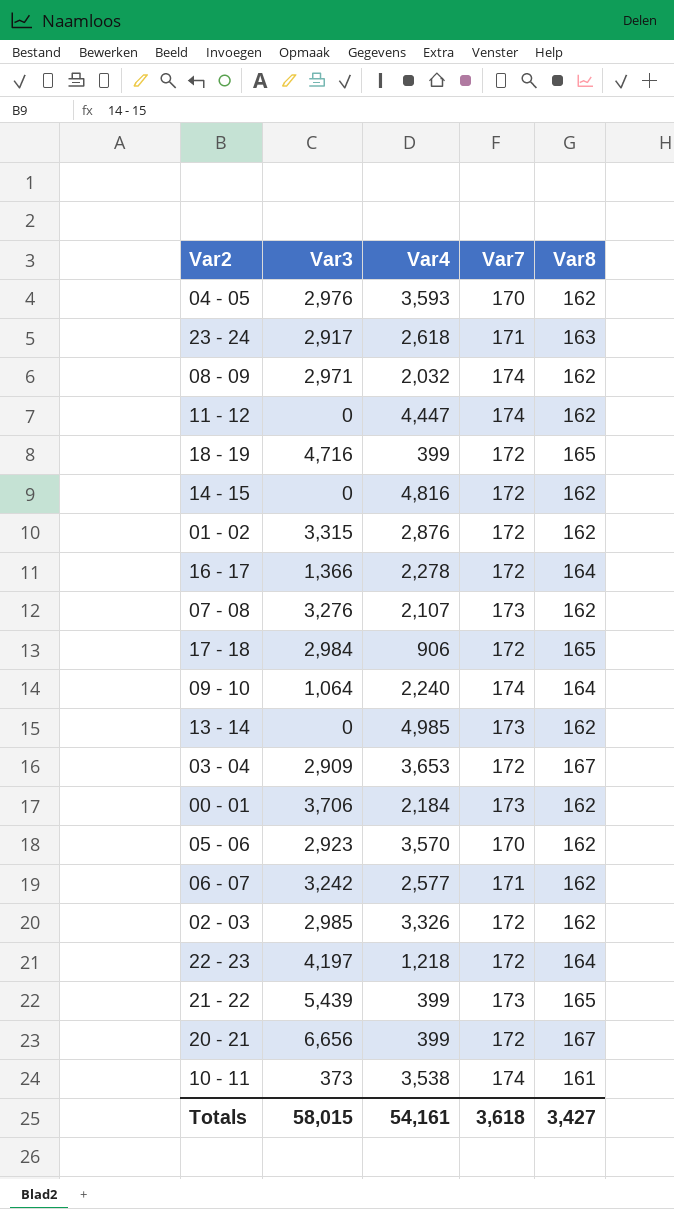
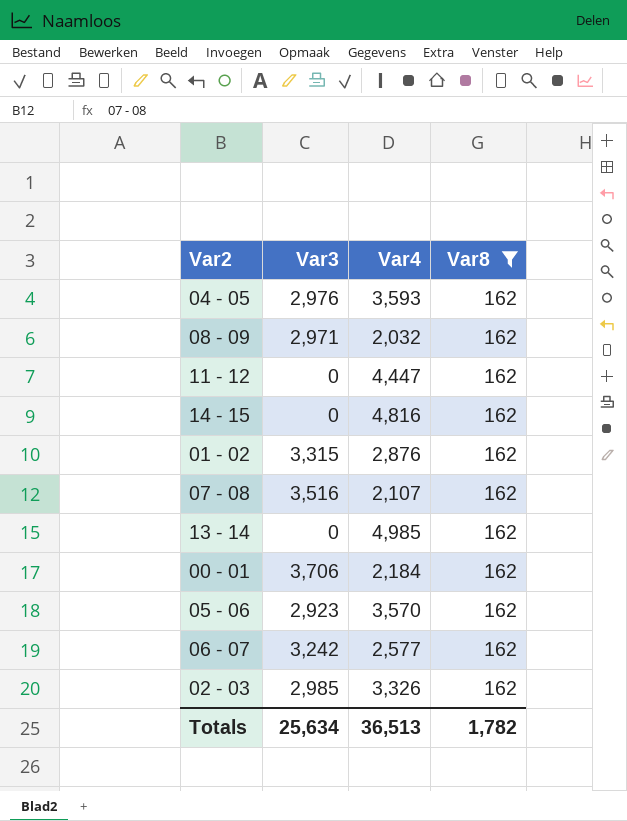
filter: none -> Var8 = 162
column Var7 | position: 4 -> none
07 - 08 | Var3: 3,276 -> 3,516
Totals | Var3: 58,015 -> 25,634
Totals | Var4: 54,161 -> 36,513
Totals | Var8: 3,427 -> 1,782

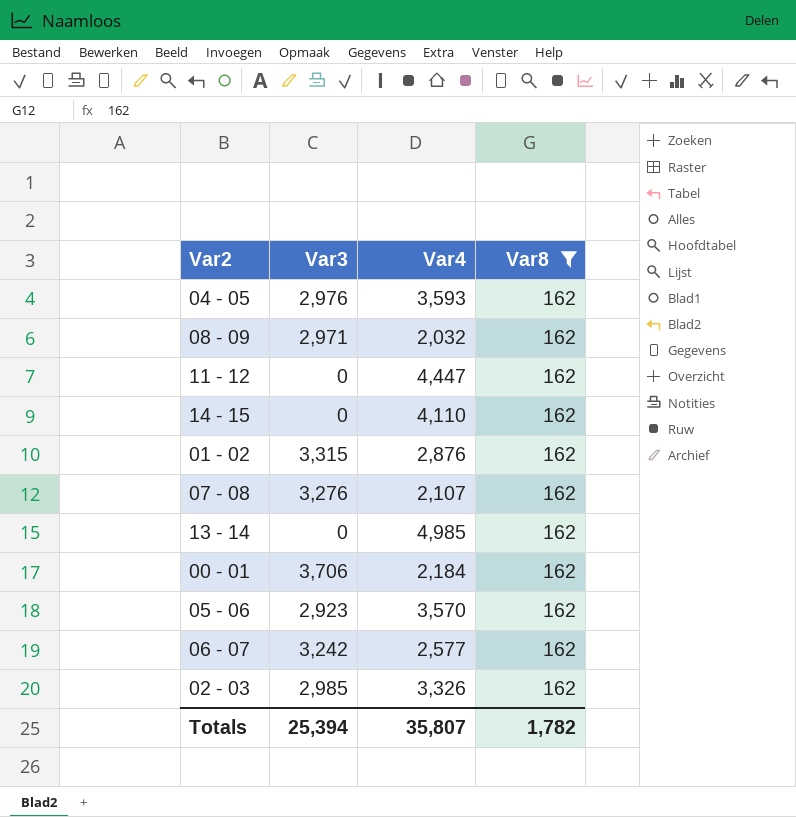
14 - 15 | Var4: 4,816 -> 4,110
07 - 08 | Var3: 3,516 -> 3,276
Totals | Var3: 25,634 -> 25,394
Totals | Var4: 36,513 -> 35,807

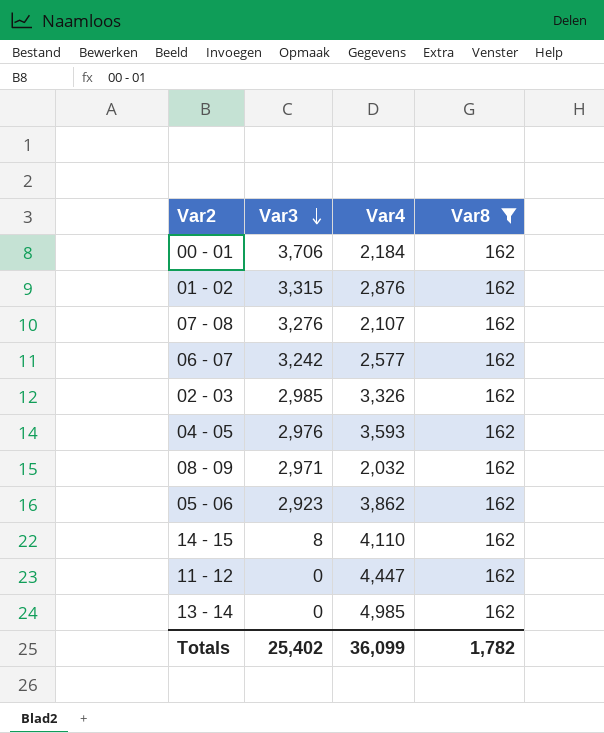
row order: none -> Var3 descending
05 - 06 | Var4: 3,570 -> 3,862
14 - 15 | Var3: 0 -> 8
Totals | Var3: 25,394 -> 25,402
Totals | Var4: 35,807 -> 36,099

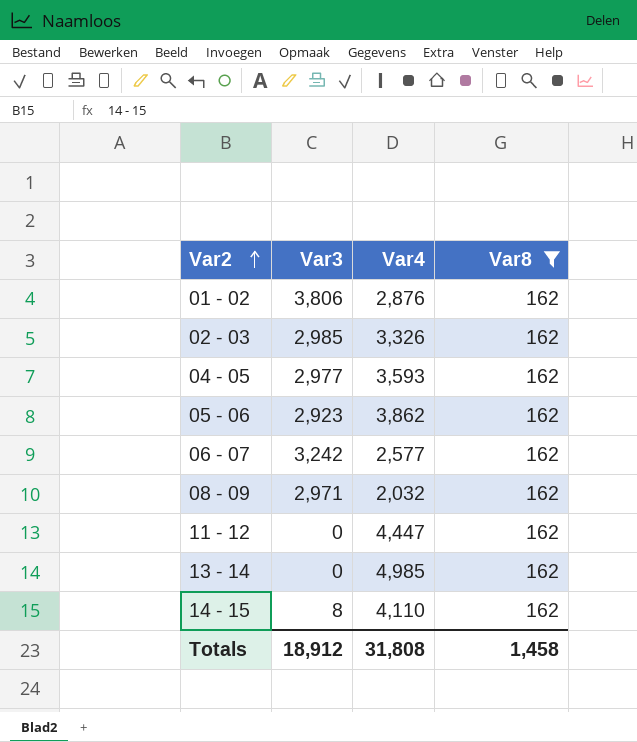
row order: Var3 descending -> Var2 ascending
row 00 - 01: 3,706 | 2,184 | 162 -> none
row 07 - 08: 3,276 | 2,107 | 162 -> none
01 - 02 | Var3: 3,315 -> 3,806
04 - 05 | Var3: 2,976 -> 2,977
Totals | Var3: 25,402 -> 18,912
Totals | Var4: 36,099 -> 31,808
Totals | Var8: 1,782 -> 1,458

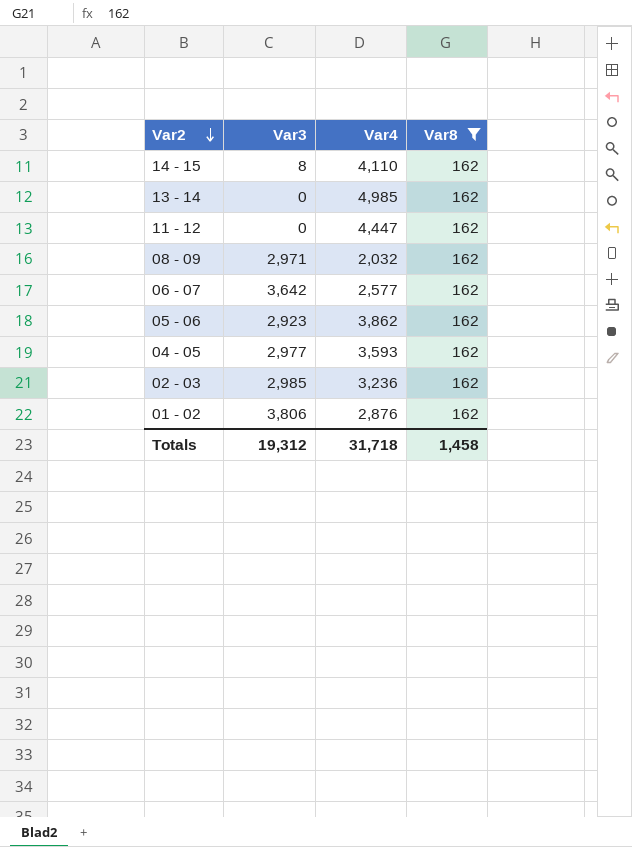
row order: Var2 ascending -> Var2 descending
06 - 07 | Var3: 3,242 -> 3,642
02 - 03 | Var4: 3,326 -> 3,236
Totals | Var3: 18,912 -> 19,312
Totals | Var4: 31,808 -> 31,718

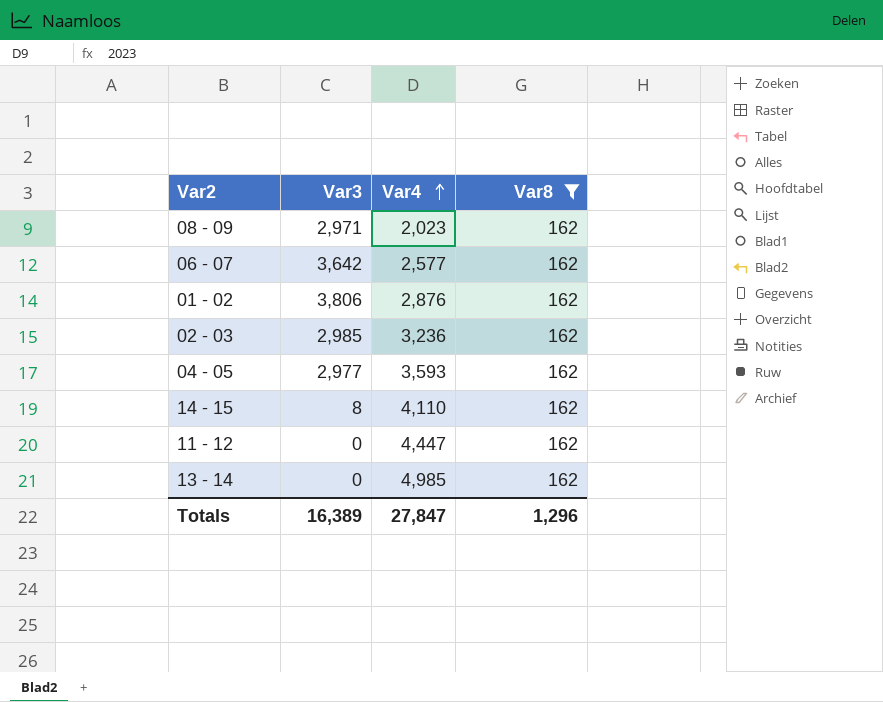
row order: Var2 descending -> Var4 ascending
row 05 - 06: 2,923 | 3,862 | 162 -> none
08 - 09 | Var4: 2,032 -> 2,023
Totals | Var3: 19,312 -> 16,389
Totals | Var4: 31,718 -> 27,847
Totals | Var8: 1,458 -> 1,296

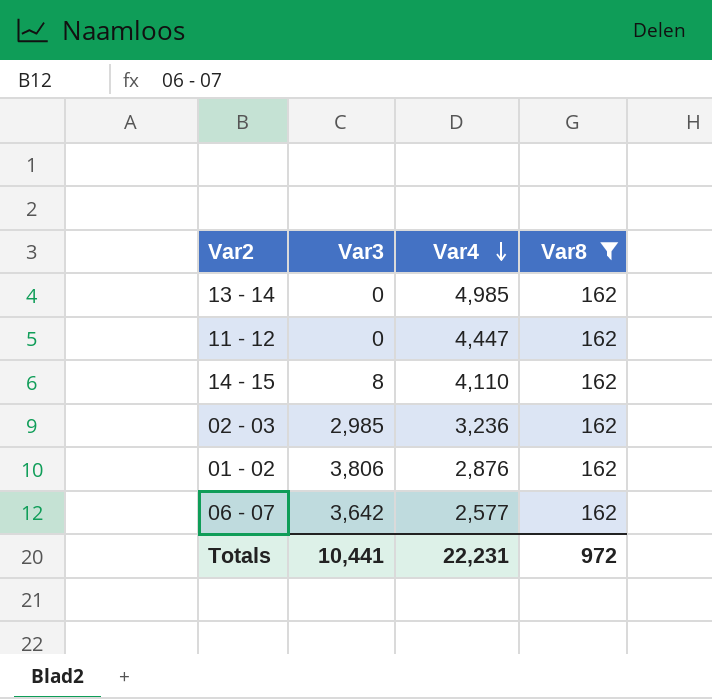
row order: Var4 ascending -> Var4 descending
row 08 - 09: 2,971 | 2,023 | 162 -> none
row 04 - 05: 2,977 | 3,593 | 162 -> none
Totals | Var3: 16,389 -> 10,441
Totals | Var4: 27,847 -> 22,231
Totals | Var8: 1,296 -> 972

